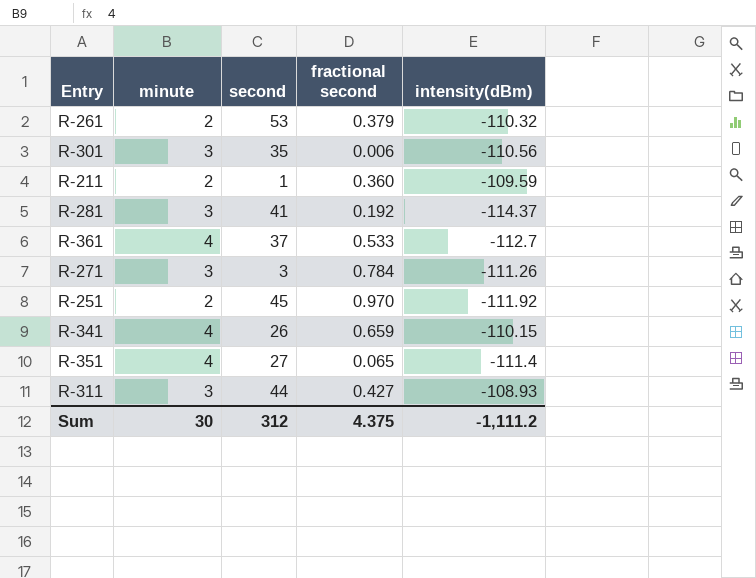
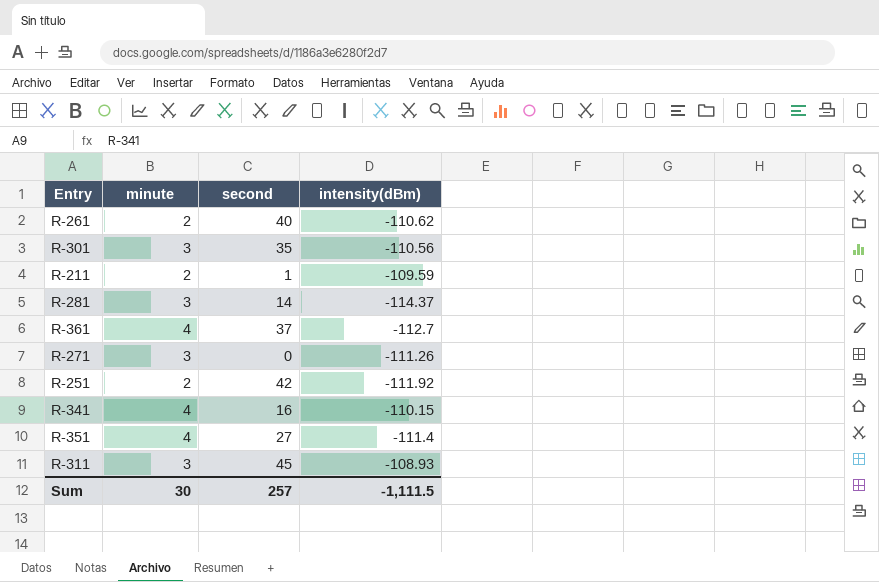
column fractional second | position: 4 -> none
R-261 | second: 53 -> 40
R-261 | intensity(dBm): -110.32 -> -110.62
R-281 | second: 41 -> 14
R-271 | second: 3 -> 0
R-251 | second: 45 -> 42
R-341 | second: 26 -> 16
R-311 | second: 44 -> 45
Sum | second: 312 -> 257
Sum | intensity(dBm): -1,111.2 -> -1,111.5

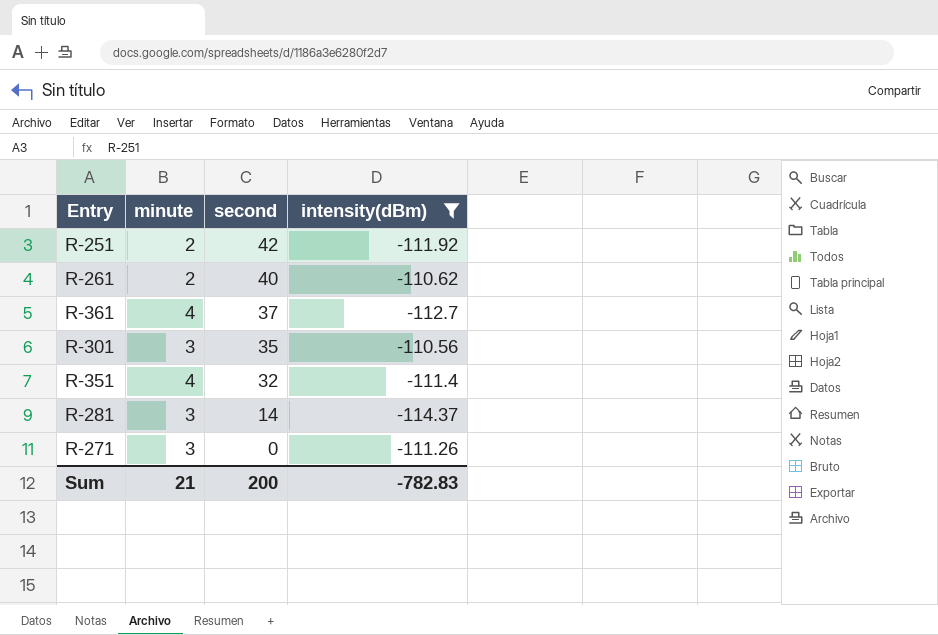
filter: none -> intensity(dBm) <= -110.56
row order: none -> second descending
R-351 | second: 27 -> 32
Sum | minute: 30 -> 21
Sum | second: 257 -> 200
Sum | intensity(dBm): -1,111.5 -> -782.83

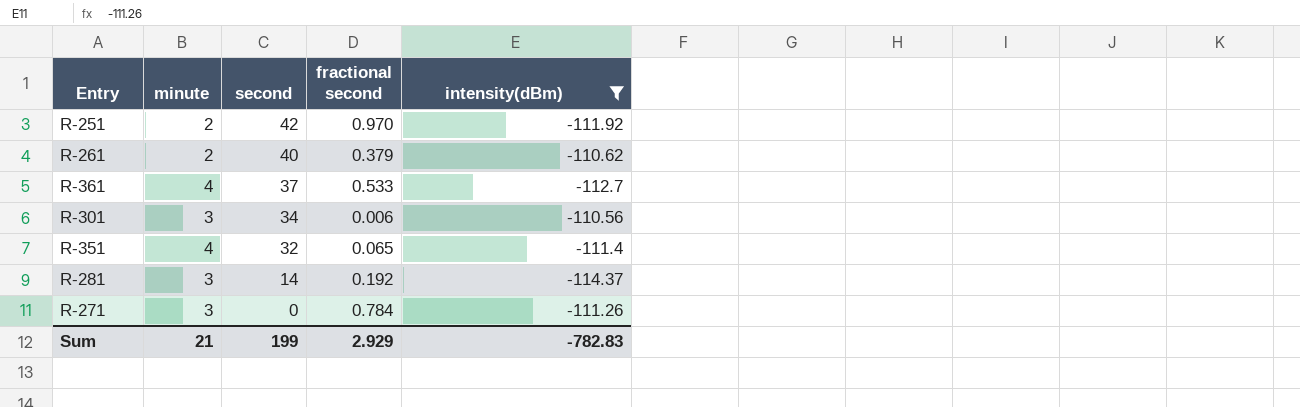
column fractional second | position: none -> 4
R-301 | second: 35 -> 34
Sum | second: 200 -> 199

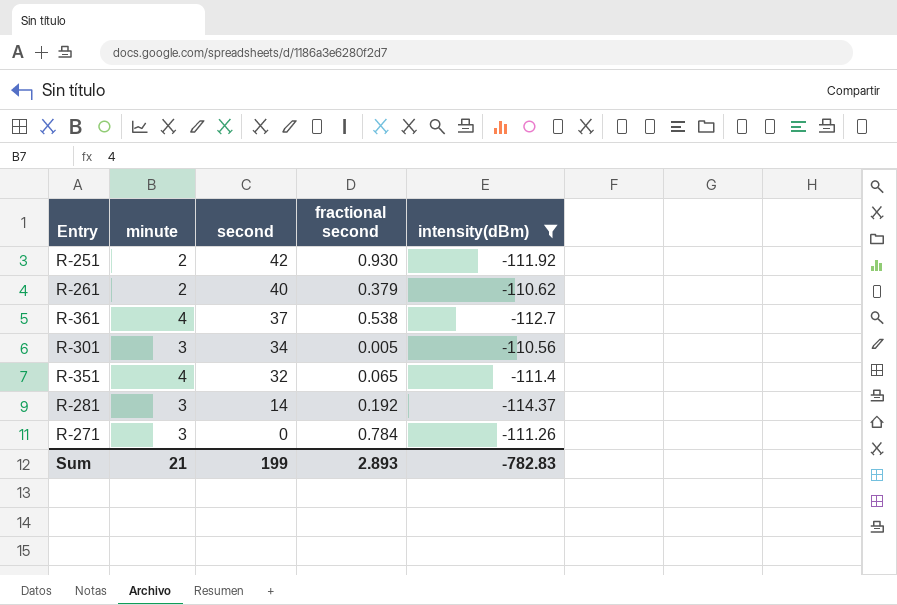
R-251 | fractional second: 0.970 -> 0.930
R-361 | fractional second: 0.533 -> 0.538
R-301 | fractional second: 0.006 -> 0.005
Sum | fractional second: 2.929 -> 2.893

